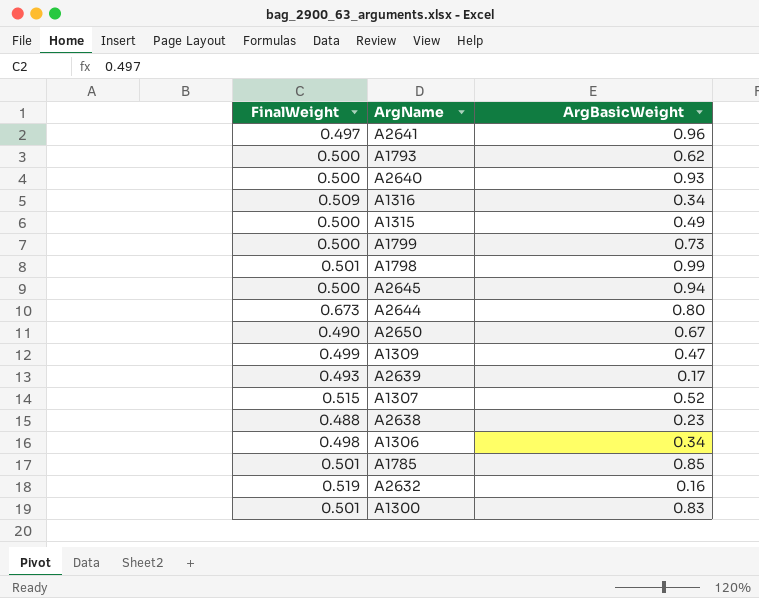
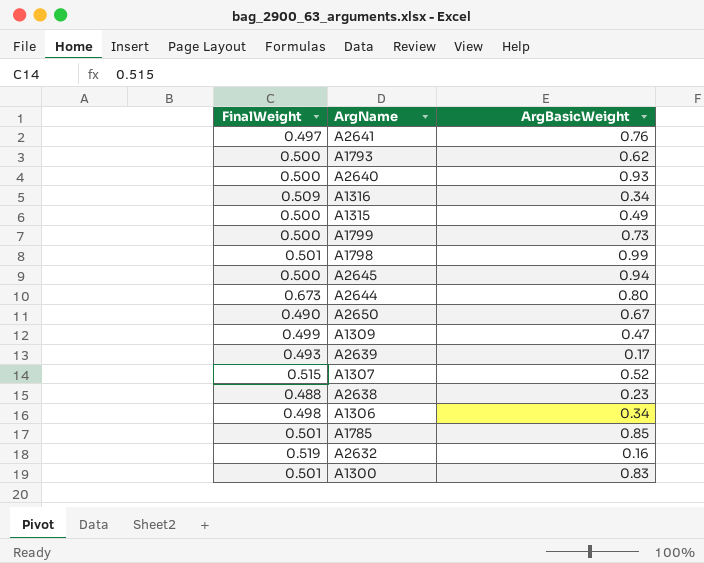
A2641 | ArgBasicWeight: 0.96 -> 0.76

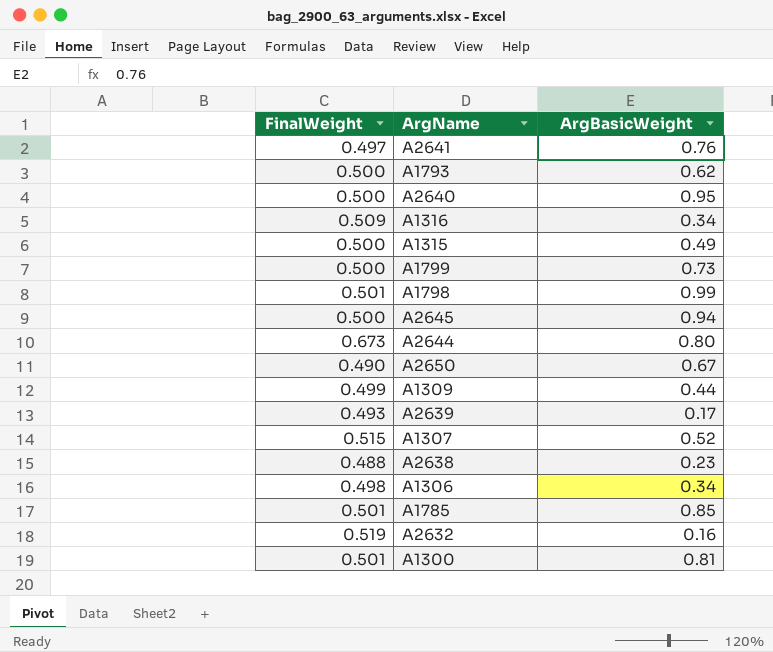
A2640 | ArgBasicWeight: 0.93 -> 0.95
A1309 | ArgBasicWeight: 0.47 -> 0.44
A1300 | ArgBasicWeight: 0.83 -> 0.81

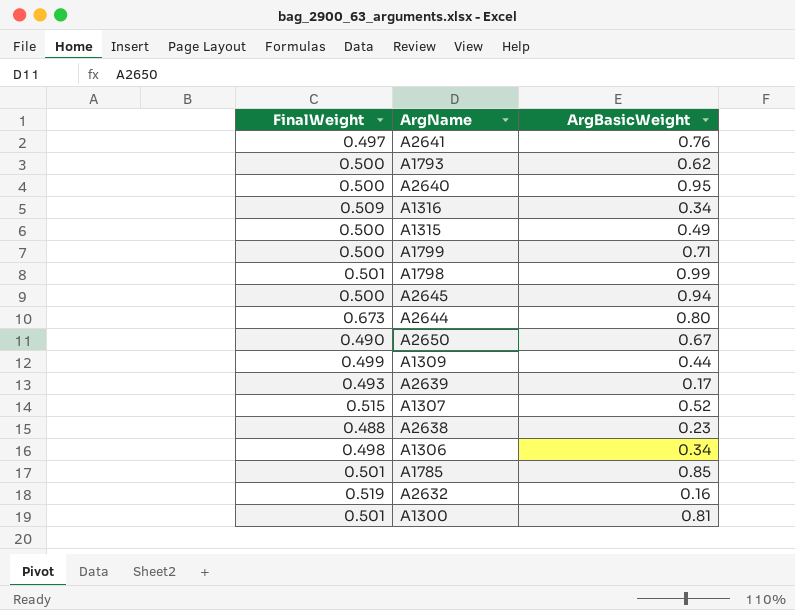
A1799 | ArgBasicWeight: 0.73 -> 0.71

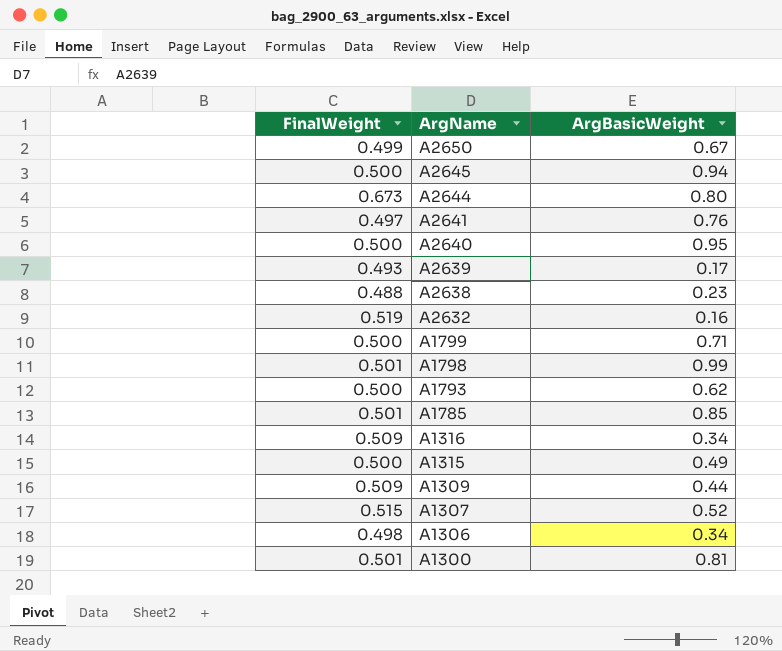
row order: none -> ArgName descending
A2650 | FinalWeight: 0.490 -> 0.499
A1309 | FinalWeight: 0.499 -> 0.509

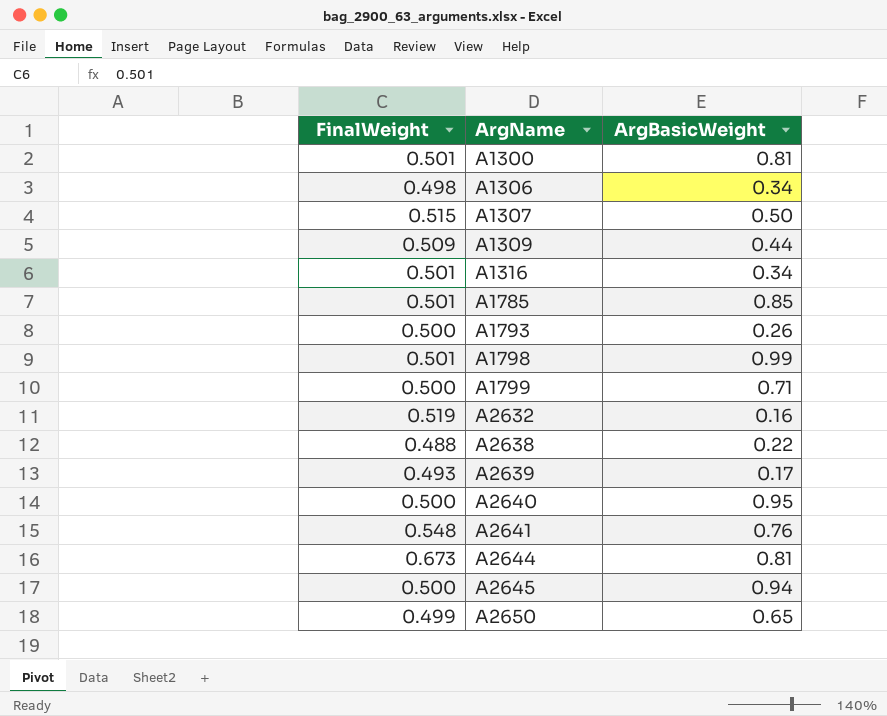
row order: ArgName descending -> ArgName ascending
row A1315: 0.500 | 0.49 -> none
A1307 | ArgBasicWeight: 0.52 -> 0.50
A1316 | FinalWeight: 0.509 -> 0.501
A1793 | ArgBasicWeight: 0.62 -> 0.26
A2638 | ArgBasicWeight: 0.23 -> 0.22
A2641 | FinalWeight: 0.497 -> 0.548
A2644 | ArgBasicWeight: 0.80 -> 0.81
A2650 | ArgBasicWeight: 0.67 -> 0.65

